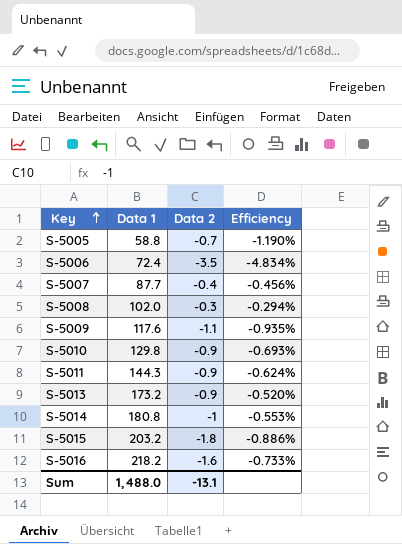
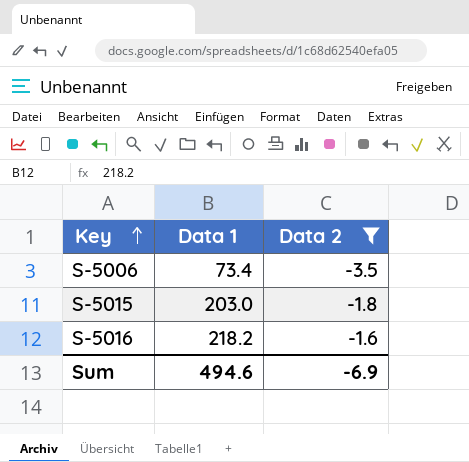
filter: none -> Data 2 <= -1.6
column Efficiency | formula: [Data 2] / [Data 1] -> none
S-5006 | Data 1: 72.4 -> 73.4
S-5015 | Data 1: 203.2 -> 203.0
Sum | Data 1: 1,488.0 -> 494.6
Sum | Data 2: -13.1 -> -6.9

